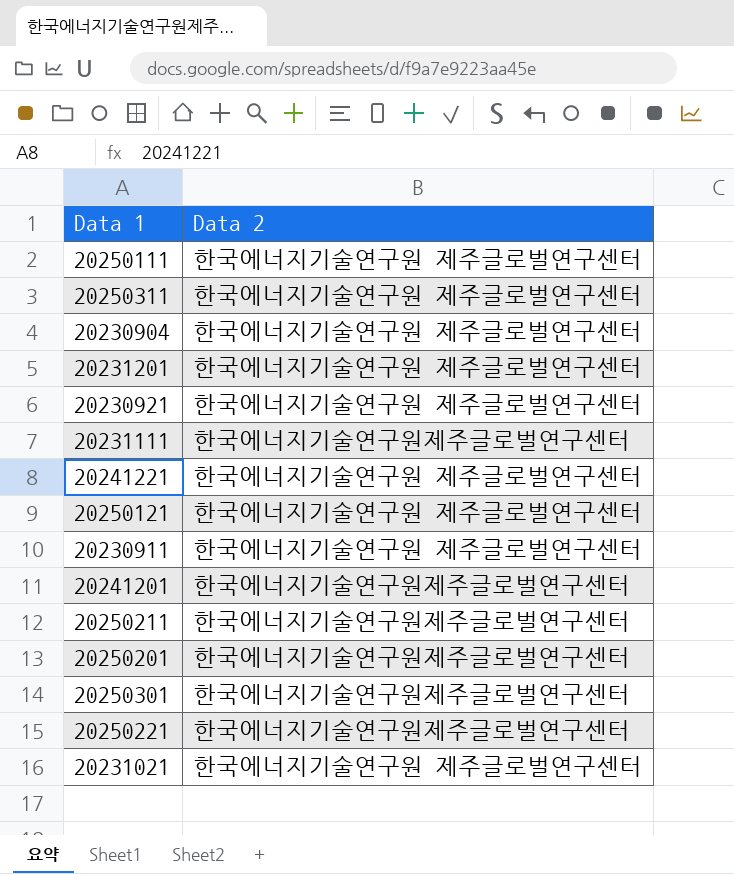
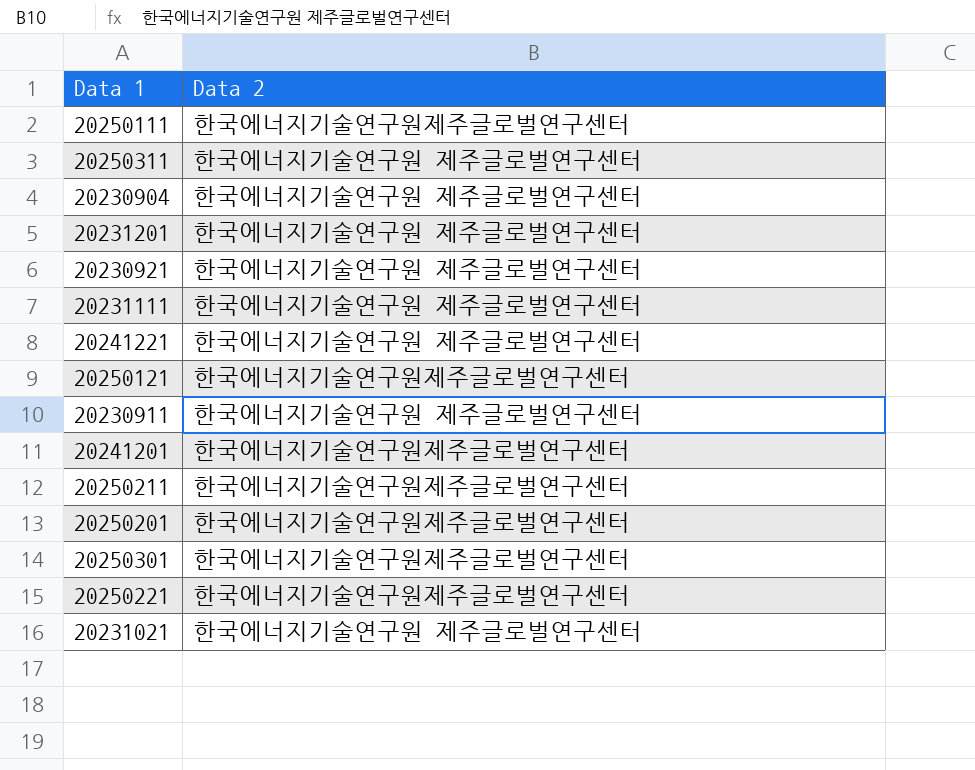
20250111 | Data 2: 한국에너지기술연구원 제주글로벌연구센터 -> 한국에너지기술연구원제주글로벌연구센터
20231111 | Data 2: 한국에너지기술연구원제주글로벌연구센터 -> 한국에너지기술연구원 제주글로벌연구센터
20250121 | Data 2: 한국에너지기술연구원 제주글로벌연구센터 -> 한국에너지기술연구원제주글로벌연구센터

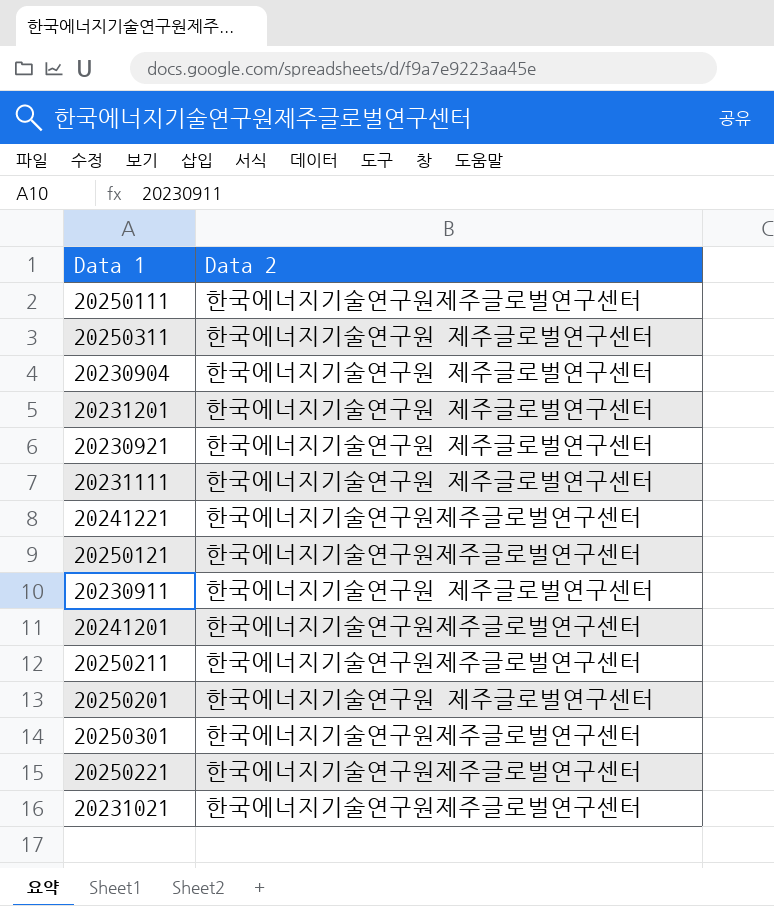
20241221 | Data 2: 한국에너지기술연구원 제주글로벌연구센터 -> 한국에너지기술연구원제주글로벌연구센터
20250201 | Data 2: 한국에너지기술연구원제주글로벌연구센터 -> 한국에너지기술연구원 제주글로벌연구센터
20231021 | Data 2: 한국에너지기술연구원 제주글로벌연구센터 -> 한국에너지기술연구원제주글로벌연구센터

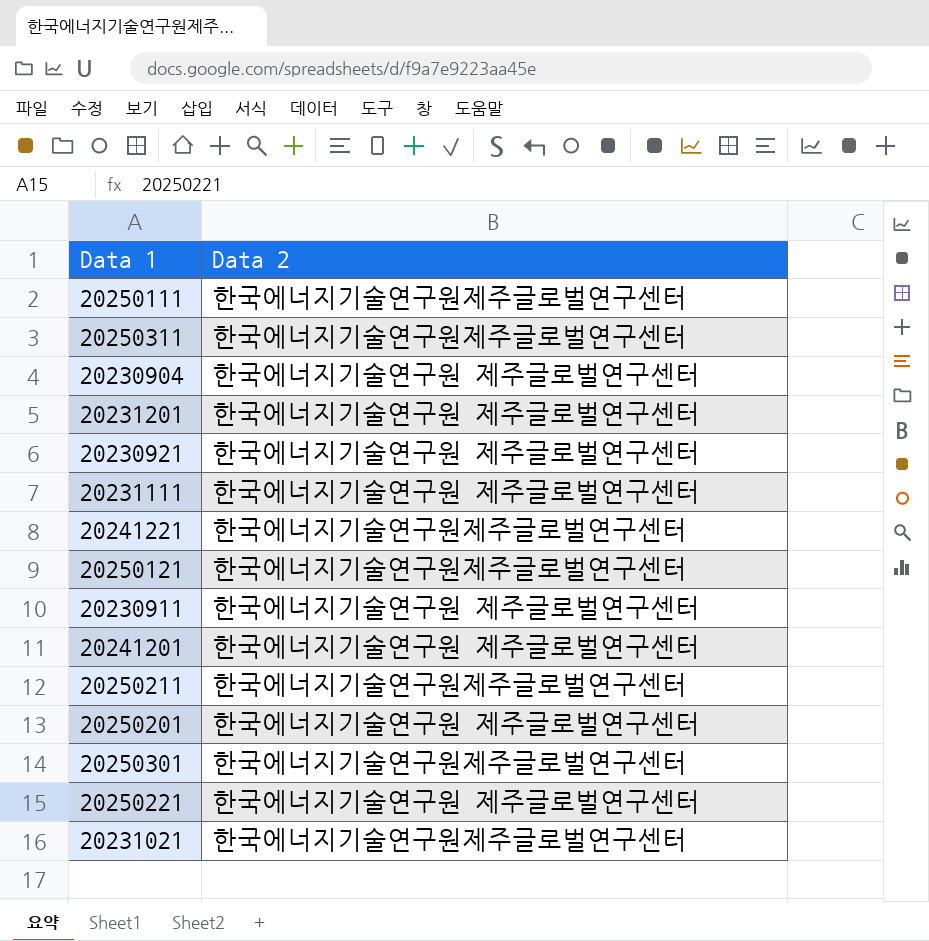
20250311 | Data 2: 한국에너지기술연구원 제주글로벌연구센터 -> 한국에너지기술연구원제주글로벌연구센터
20241201 | Data 2: 한국에너지기술연구원제주글로벌연구센터 -> 한국에너지기술연구원 제주글로벌연구센터
20250221 | Data 2: 한국에너지기술연구원제주글로벌연구센터 -> 한국에너지기술연구원 제주글로벌연구센터

